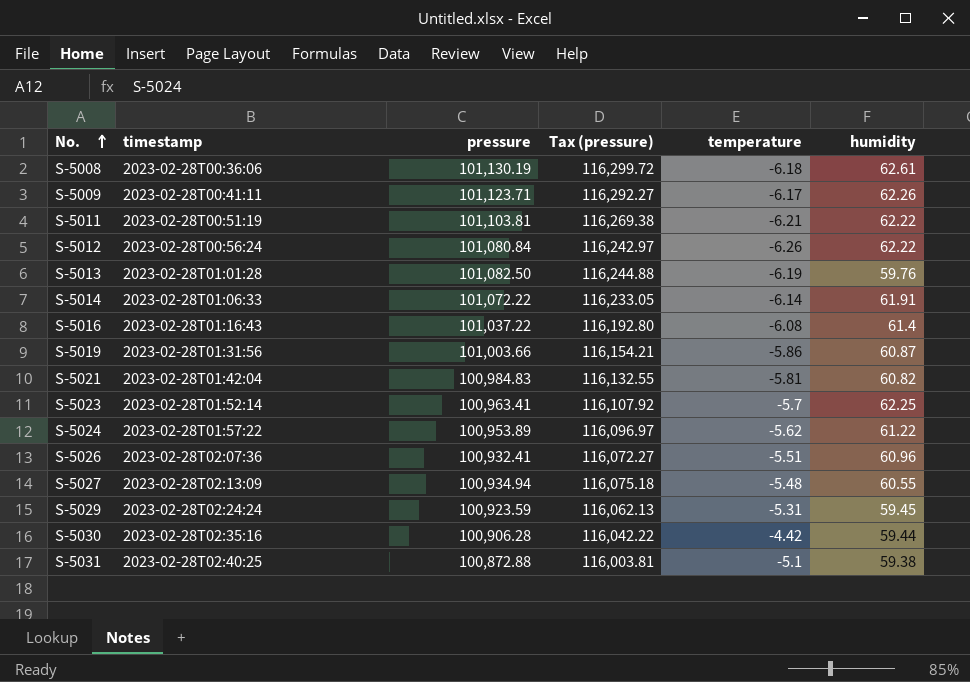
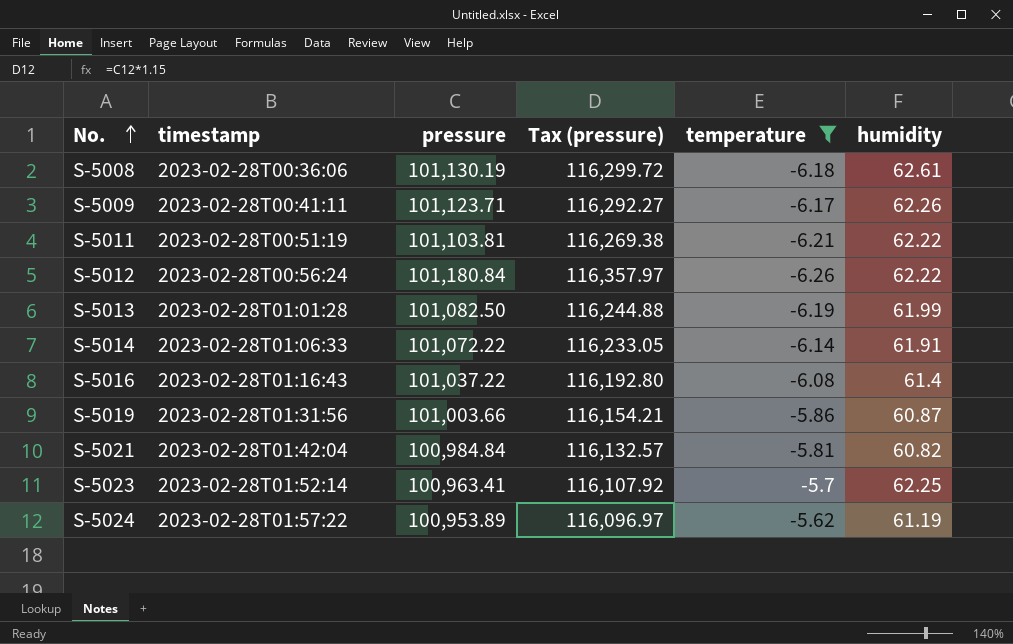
filter: none -> temperature <= -5.62
S-5012 | pressure: 101,080.84 -> 101,180.84
S-5012 | Tax (pressure): 116,242.97 -> 116,357.97
S-5013 | humidity: 59.76 -> 61.99
S-5021 | pressure: 100,984.83 -> 100,984.84
S-5021 | Tax (pressure): 116,132.55 -> 116,132.57
S-5024 | humidity: 61.22 -> 61.19

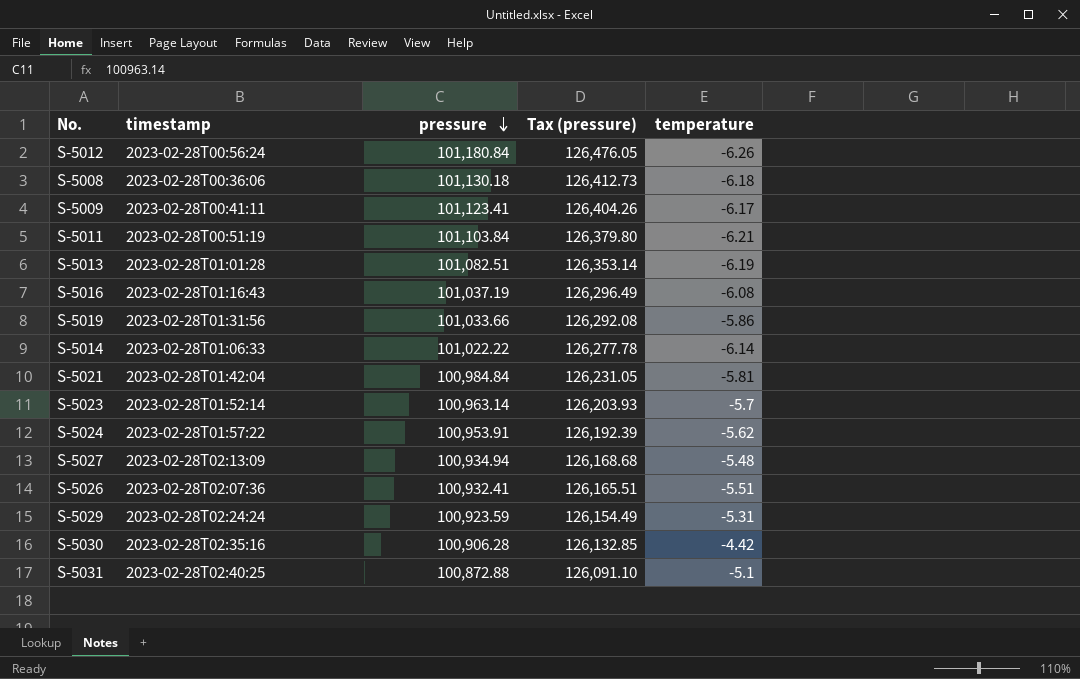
filter: temperature <= -5.62 -> none
row order: No. ascending -> pressure descending
column humidity | position: 6 -> none
column Tax (pressure) | formula: [pressure] * 1.15 -> [pressure] * 1.25
S-5008 | pressure: 101,130.19 -> 101,130.18
S-5009 | pressure: 101,123.71 -> 101,123.41
S-5011 | pressure: 101,103.81 -> 101,103.84
S-5013 | pressure: 101,082.50 -> 101,082.51
S-5016 | pressure: 101,037.22 -> 101,037.19
S-5019 | pressure: 101,003.66 -> 101,033.66
S-5014 | pressure: 101,072.22 -> 101,022.22
S-5023 | pressure: 100,963.41 -> 100,963.14
S-5024 | pressure: 100,953.89 -> 100,953.91

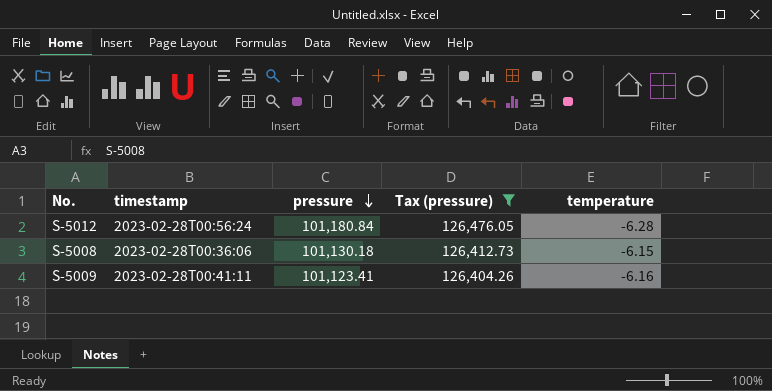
filter: none -> Tax (pressure) >= 126,404.26
S-5012 | temperature: -6.26 -> -6.28
S-5008 | temperature: -6.18 -> -6.15
S-5009 | temperature: -6.17 -> -6.16

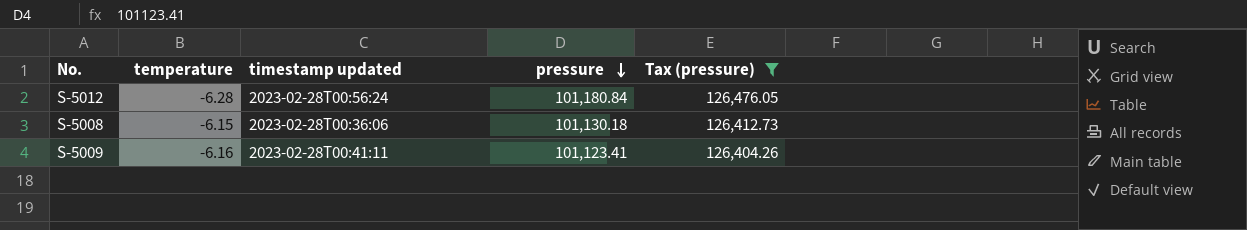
column temperature | position: 5 -> 2
column name: timestamp -> timestamp updated

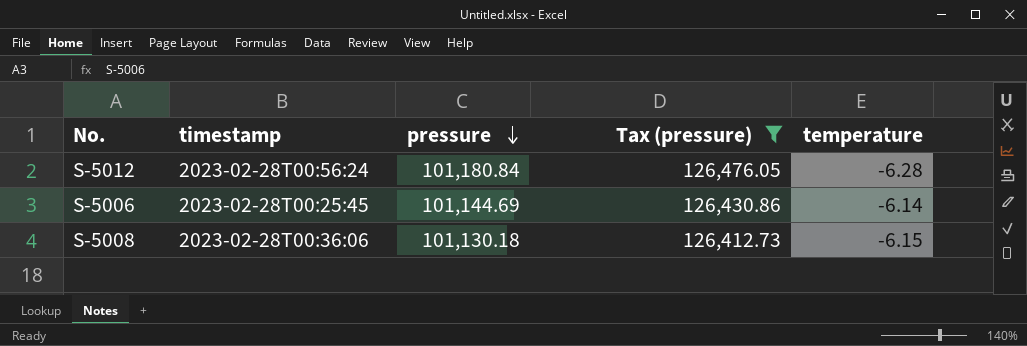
column name: timestamp updated -> timestamp
column temperature | position: 2 -> 5
row S-5009: -6.16 | 2023-02-28T00:41:11 | 101,123.41 | 126,404.26 -> none
row S-5006: none -> 2023-02-28T00:25:45 | 101,144.69 | 126,430.86 | -6.14

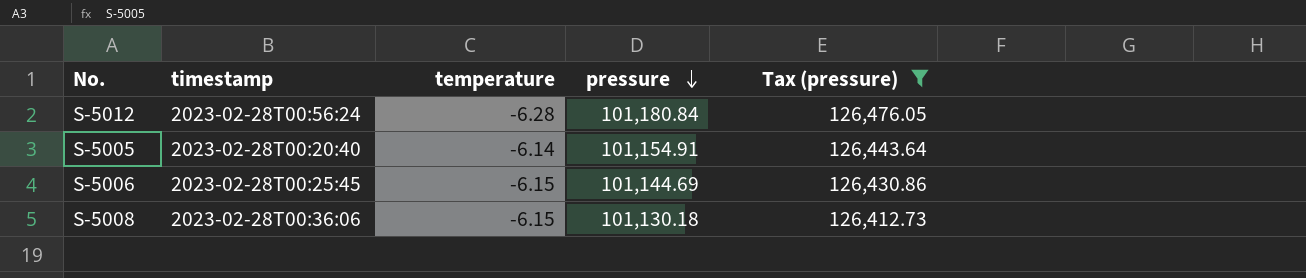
column temperature | position: 5 -> 3
row S-5005: none -> 2023-02-28T00:20:40 | -6.14 | 101,154.91 | 126,443.64
S-5006 | temperature: -6.14 -> -6.15

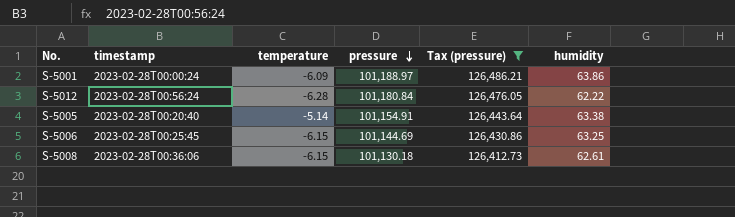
column humidity | position: none -> 6
row S-5001: none -> 2023-02-28T00:00:24 | -6.09 | 101,188.97 | 126,486.21 | 63.86
S-5005 | temperature: -6.14 -> -5.14

